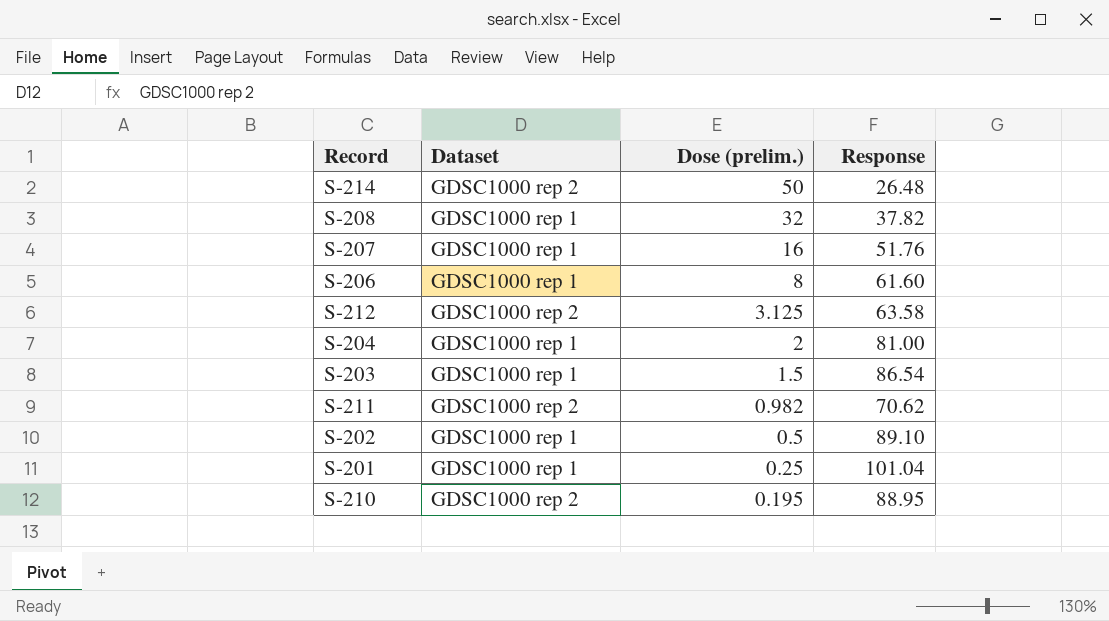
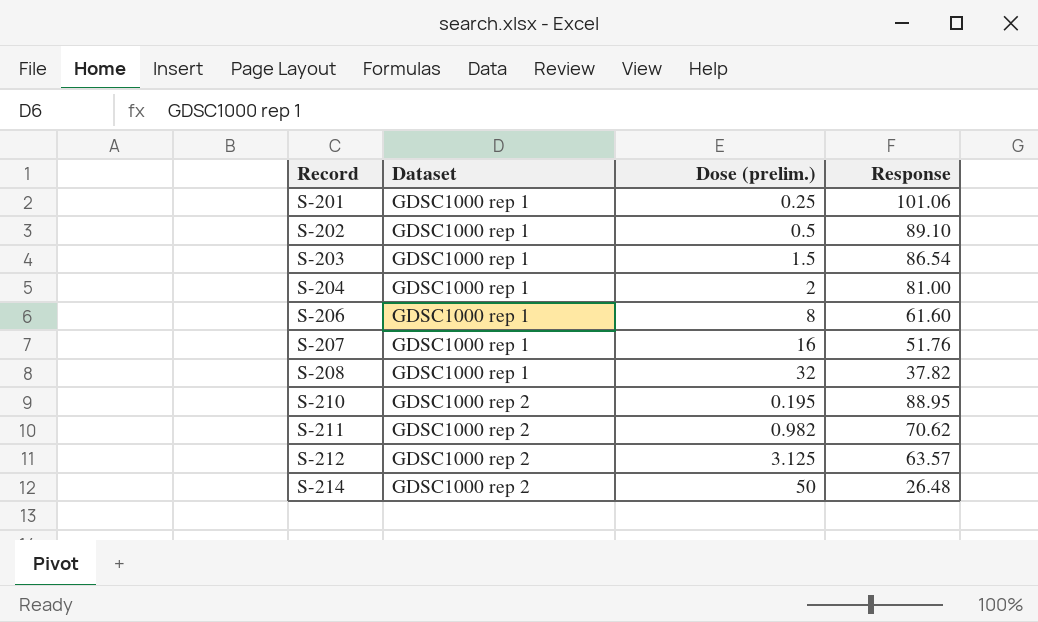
row order: Dose (prelim.) descending -> Record ascending
S-201 | Response: 101.04 -> 101.06
S-212 | Response: 63.58 -> 63.57

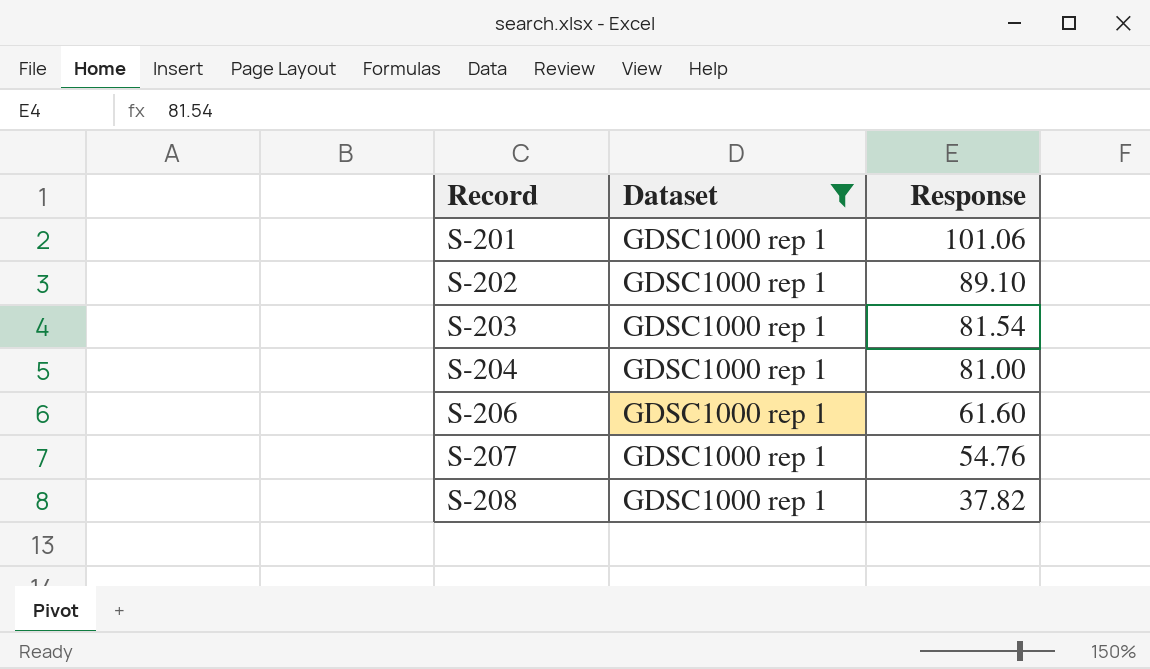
filter: none -> Dataset = GDSC1000 rep 1
column Dose (prelim.) | position: 3 -> none
S-203 | Response: 86.54 -> 81.54
S-207 | Response: 51.76 -> 54.76

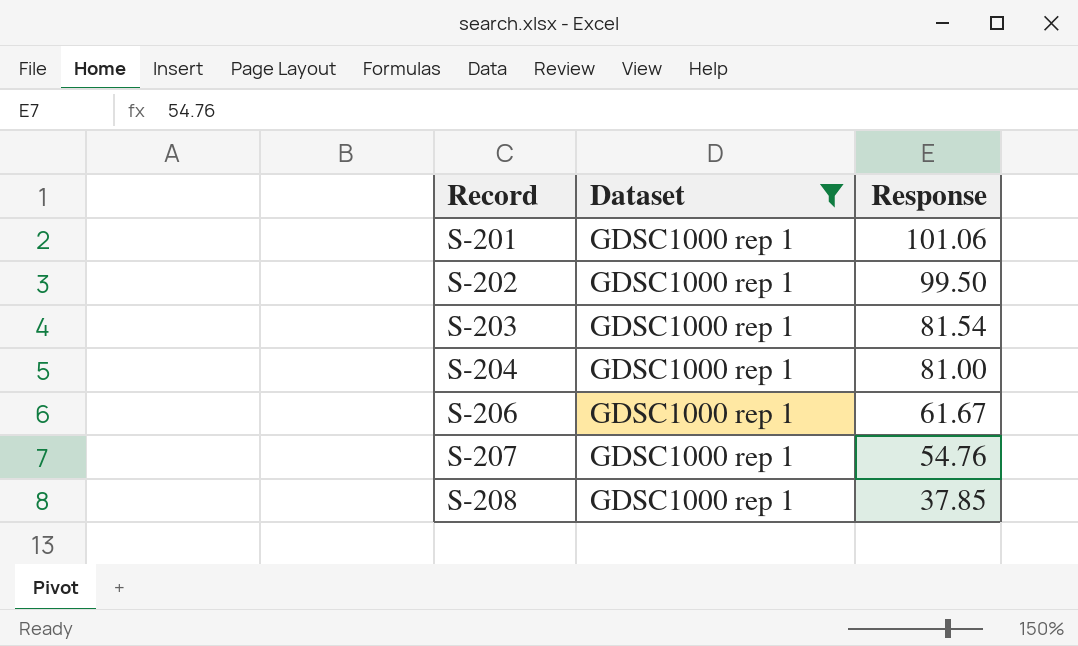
S-202 | Response: 89.10 -> 99.50
S-206 | Response: 61.60 -> 61.67
S-208 | Response: 37.82 -> 37.85

